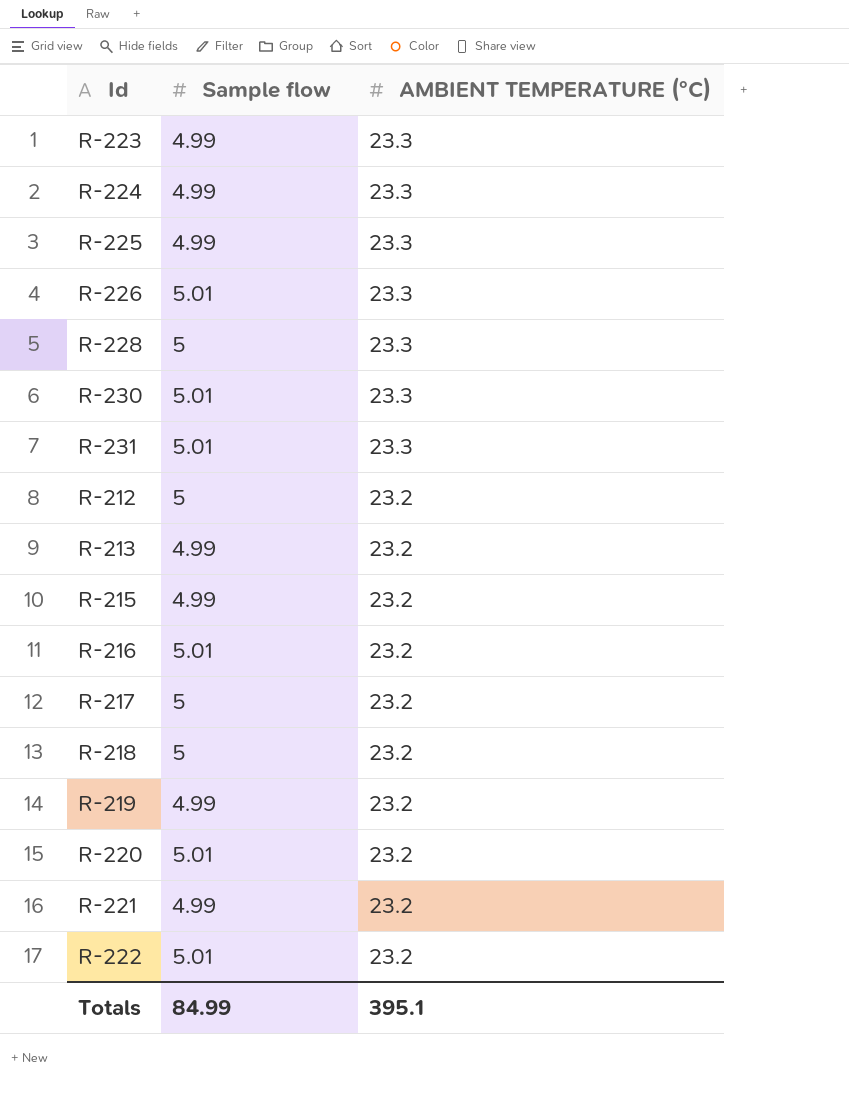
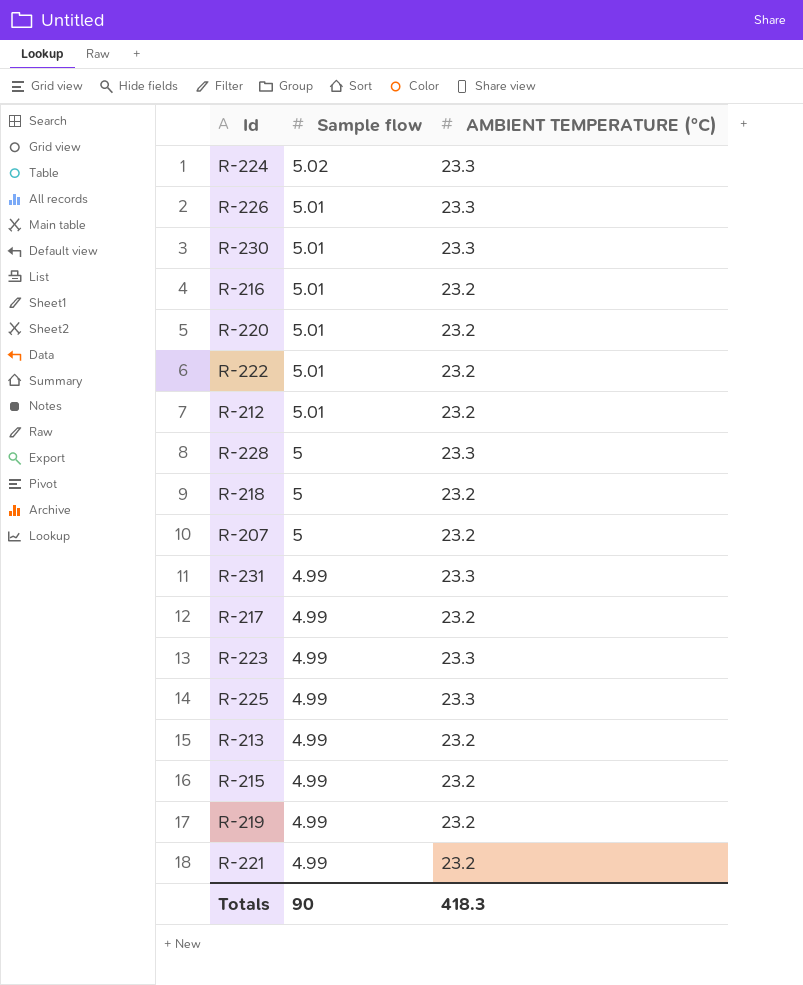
row order: AMBIENT TEMPERATURE (°C) descending -> Sample flow descending
R-224 | Sample flow: 4.99 -> 5.02
R-212 | Sample flow: 5 -> 5.01
row R-207: none -> 5 | 23.2
R-231 | Sample flow: 5.01 -> 4.99
R-217 | Sample flow: 5 -> 4.99
Totals | Sample flow: 84.99 -> 90
Totals | AMBIENT TEMPERATURE (°C): 395.1 -> 418.3

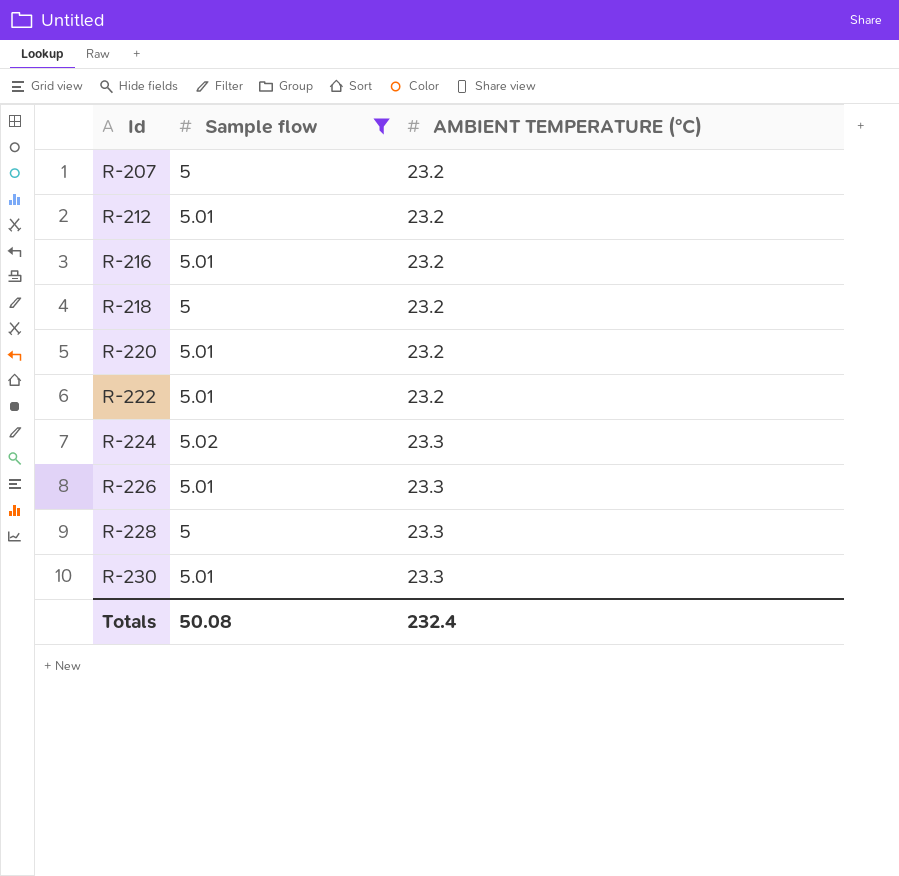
filter: none -> Sample flow != 4.99
row order: Sample flow descending -> Id ascending
Totals | Sample flow: 90 -> 50.08
Totals | AMBIENT TEMPERATURE (°C): 418.3 -> 232.4

